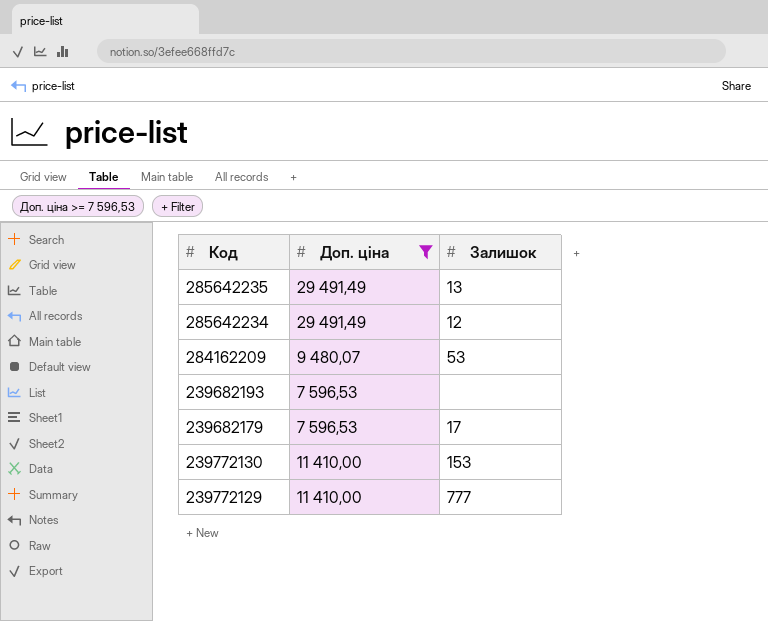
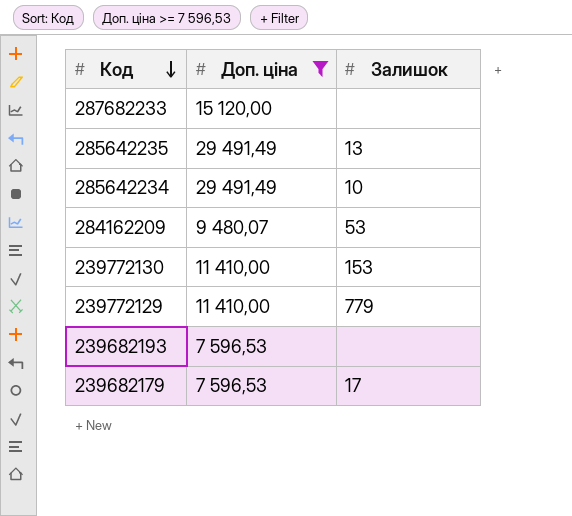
row order: none -> Код descending
row 287682233: none -> 15 120,00 | none
285642234 | Залишок: 12 -> 10
239772129 | Залишок: 777 -> 779

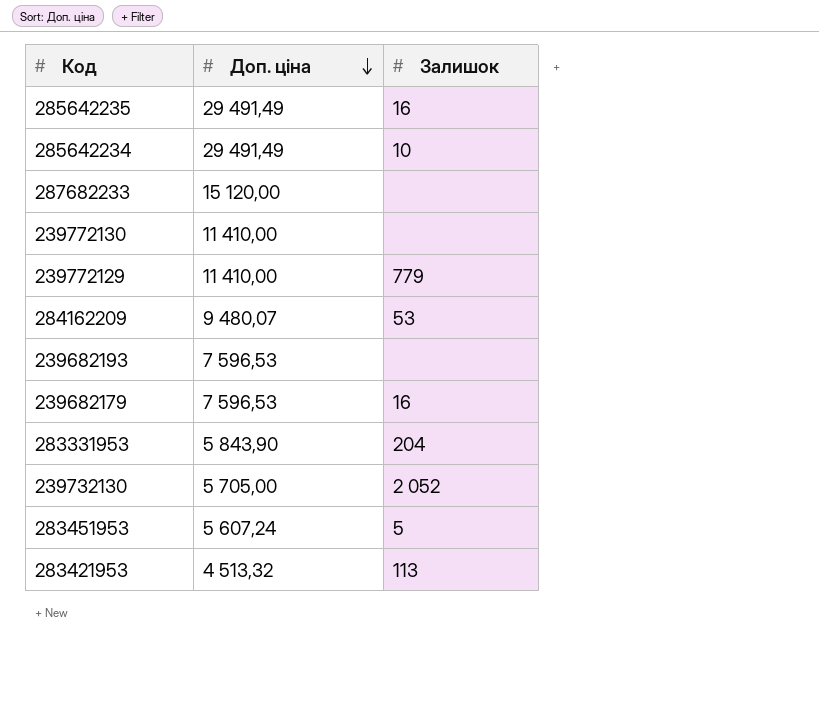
filter: Доп. ціна >= 7 596,53 -> none
row order: Код descending -> Доп. ціна descending
285642235 | Залишок: 13 -> 16
239772130 | Залишок: 153 -> none
239682179 | Залишок: 17 -> 16

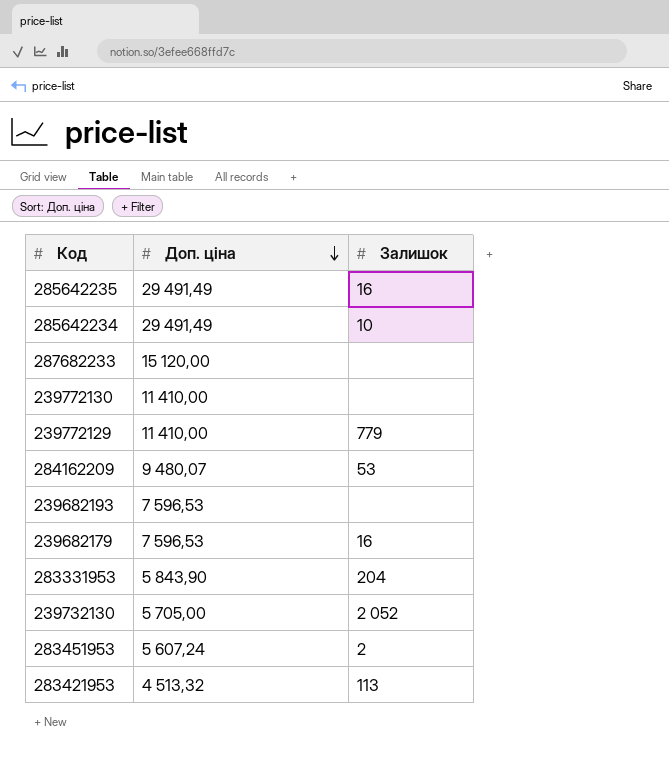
283451953 | Залишок: 5 -> 2

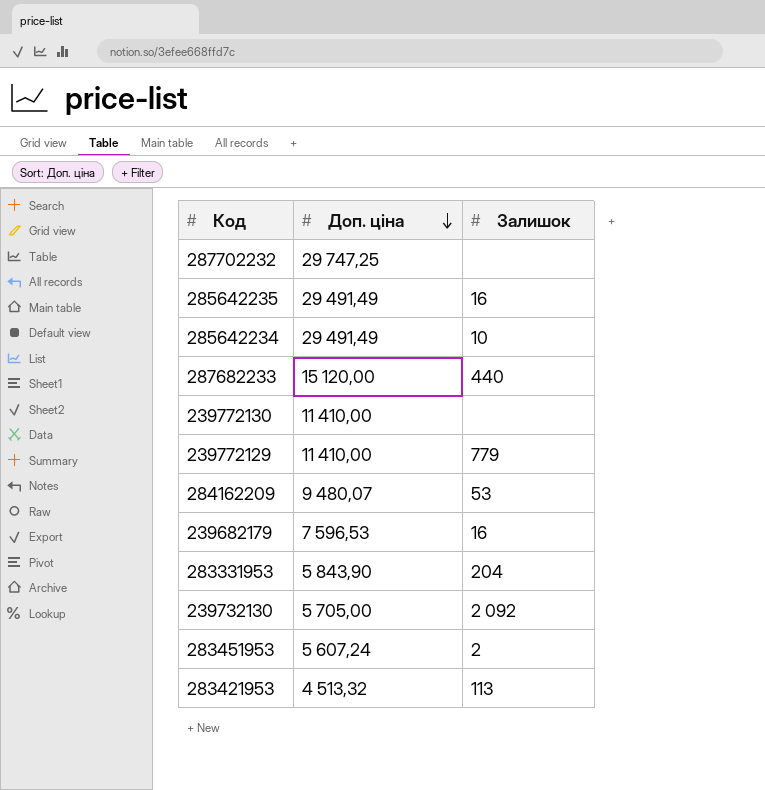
row 239682193: 7 596,53 | none -> none
row 287702232: none -> 29 747,25 | none
287682233 | Залишок: none -> 440
239732130 | Залишок: 2 052 -> 2 092

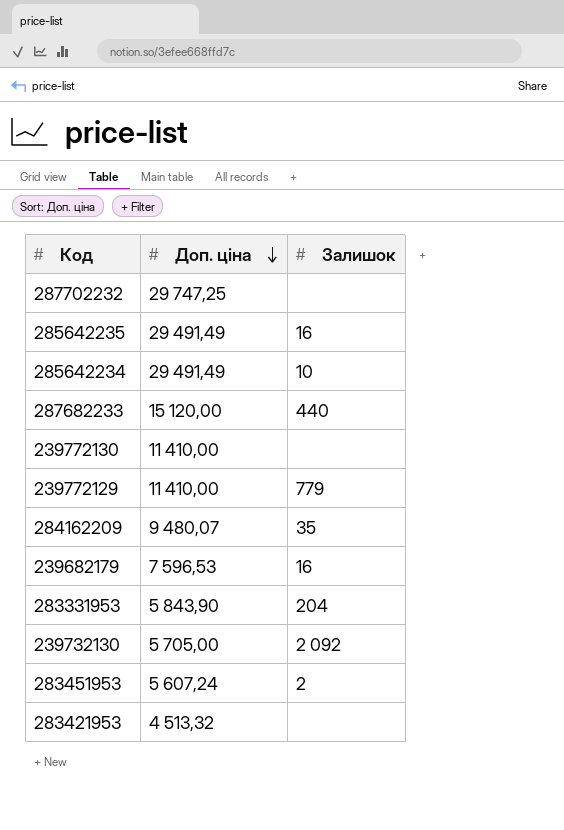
284162209 | Залишок: 53 -> 35
283421953 | Залишок: 113 -> none

